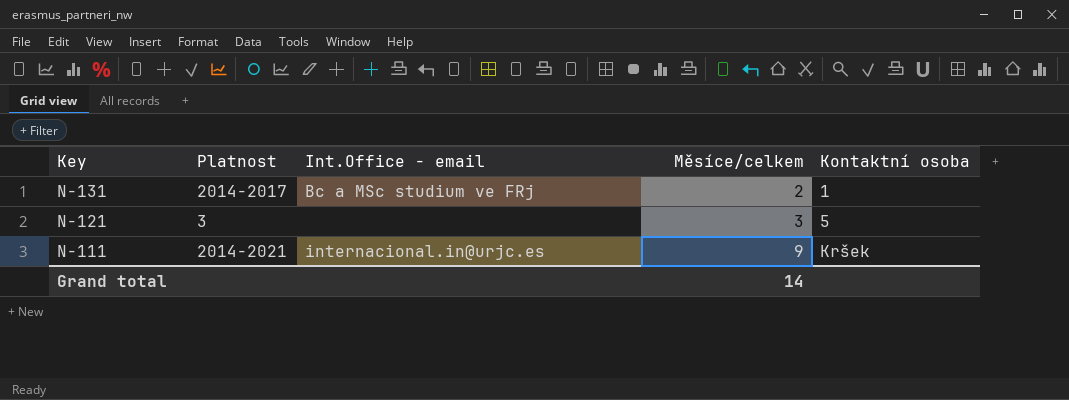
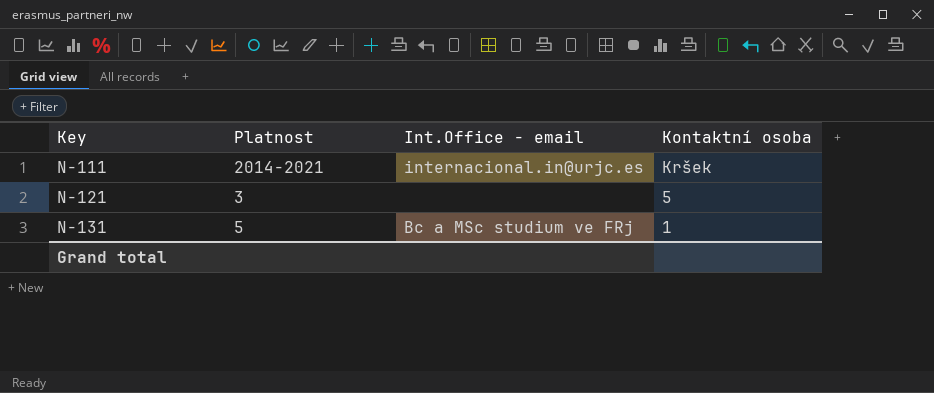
row order: Key descending -> Key ascending
column Měsíce/celkem | position: 4 -> none
N-131 | Platnost: 2014-2017 -> 5

